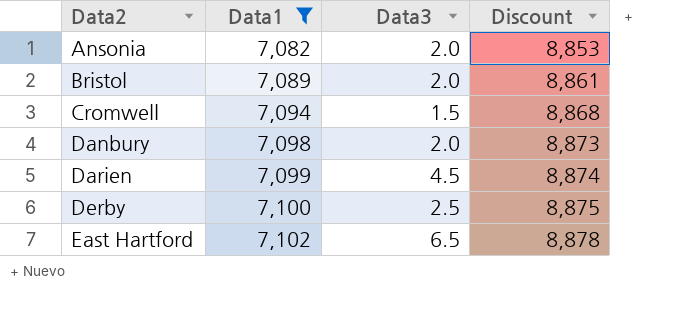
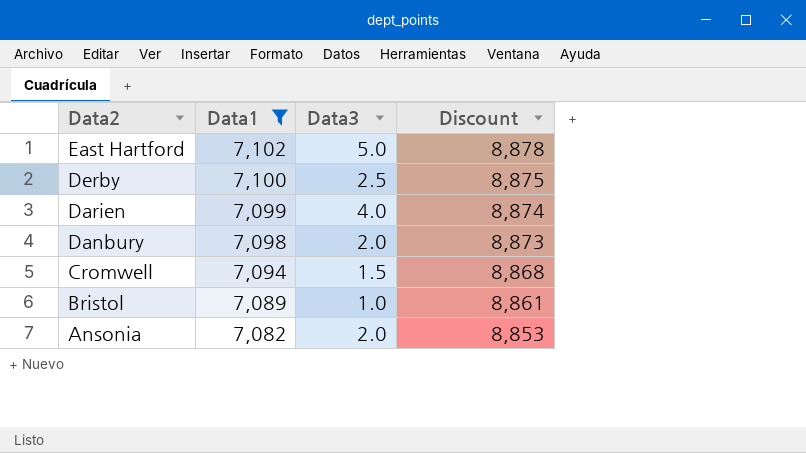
row order: Data2 ascending -> Data2 descending
East Hartford | Data3: 6.5 -> 5.0
Darien | Data3: 4.5 -> 4.0
Bristol | Data3: 2.0 -> 1.0

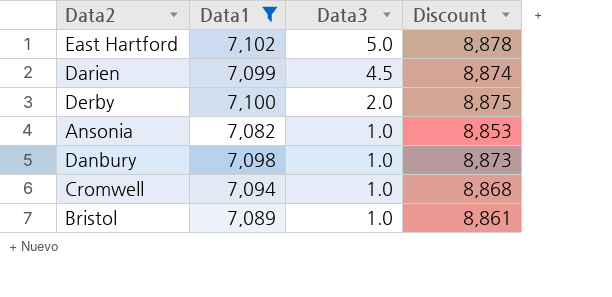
row order: Data2 descending -> Data3 descending
Darien | Data3: 4.0 -> 4.5
Derby | Data3: 2.5 -> 2.0
Ansonia | Data3: 2.0 -> 1.0
Danbury | Data3: 2.0 -> 1.0
Cromwell | Data3: 1.5 -> 1.0

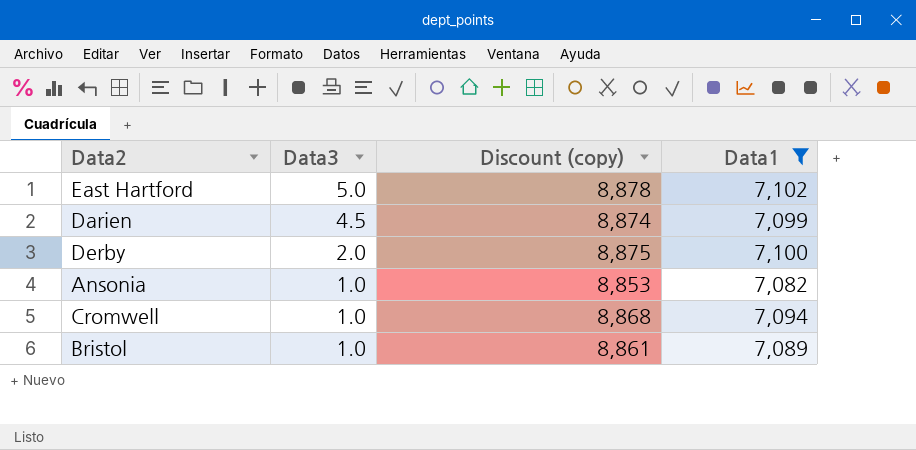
column name: Discount -> Discount (copy)
column Data1 | position: 2 -> 4
row Danbury: 7,098 | 1.0 | 8,873 -> none

